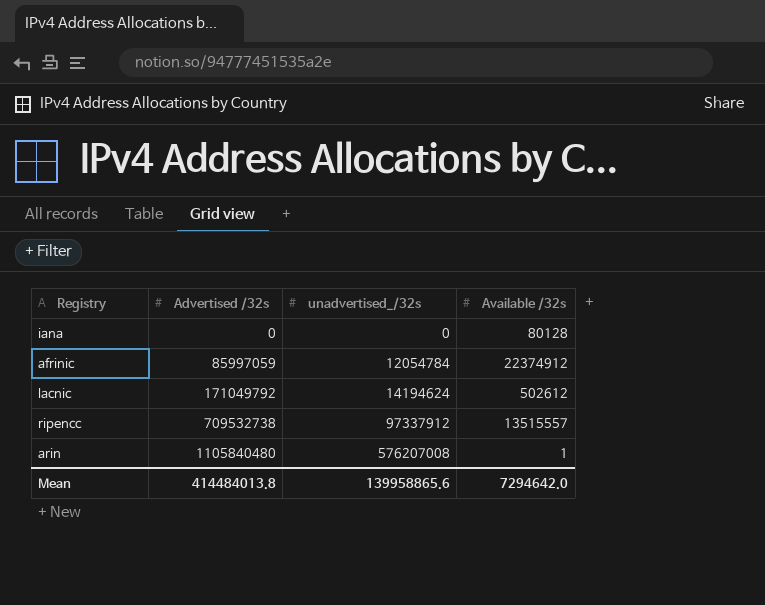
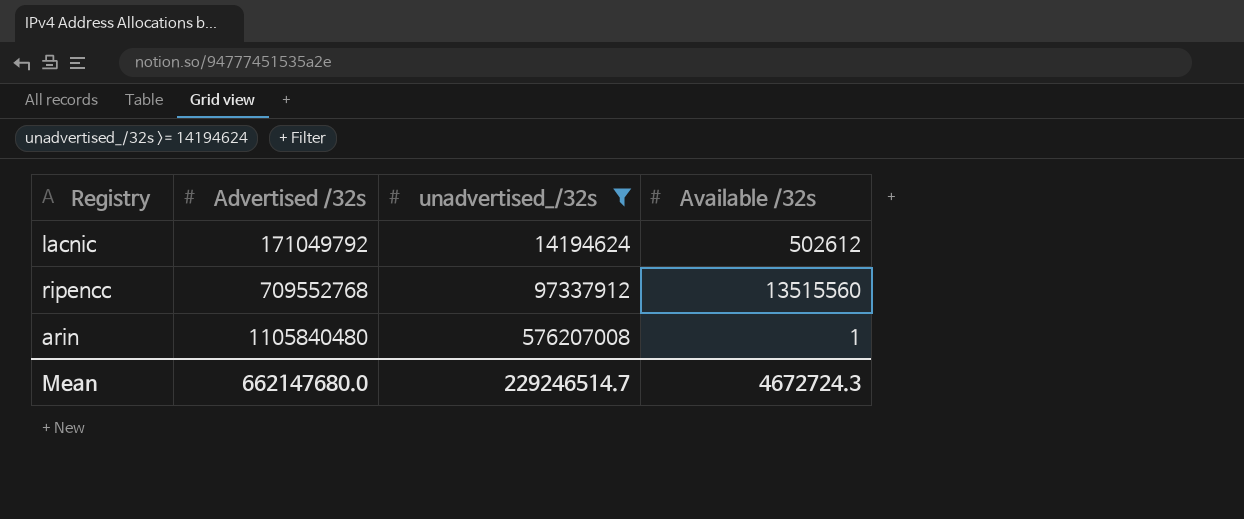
filter: none -> unadvertised_/32s >= 14194624
ripencc | Advertised /32s: 709532738 -> 709552768
ripencc | Available /32s: 13515557 -> 13515560
Mean | Advertised /32s: 414484013.8 -> 662147680.0
Mean | unadvertised_/32s: 139958865.6 -> 229246514.7
Mean | Available /32s: 7294642.0 -> 4672724.3

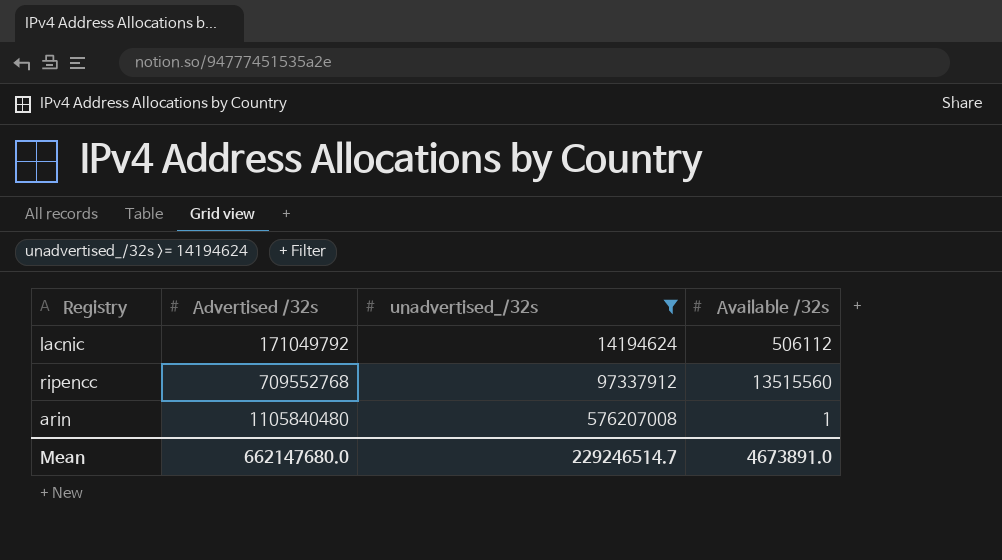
lacnic | Available /32s: 502612 -> 506112
Mean | Available /32s: 4672724.3 -> 4673891.0

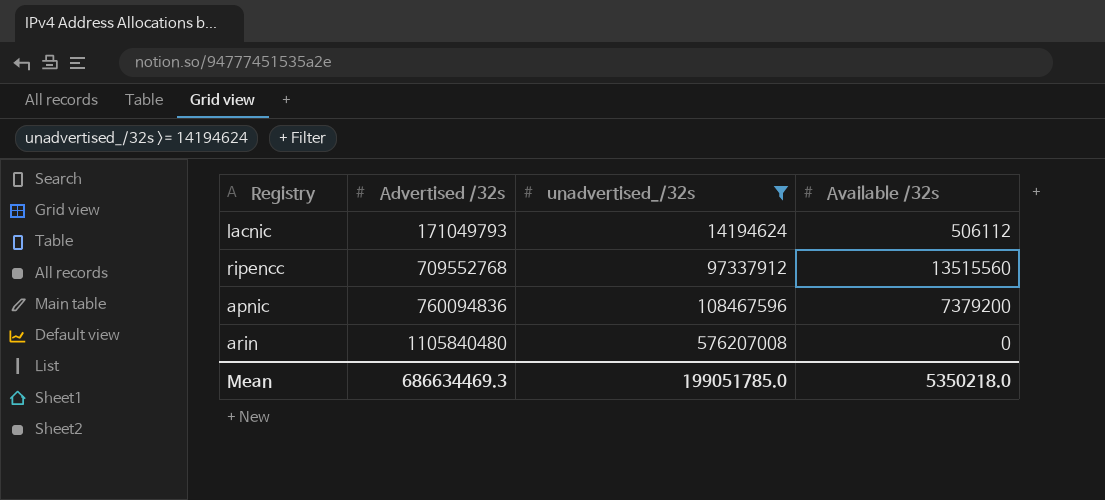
lacnic | Advertised /32s: 171049792 -> 171049793
row apnic: none -> 760094836 | 108467596 | 7379200
arin | Available /32s: 1 -> 0
Mean | Advertised /32s: 662147680.0 -> 686634469.3
Mean | unadvertised_/32s: 229246514.7 -> 199051785.0
Mean | Available /32s: 4673891.0 -> 5350218.0

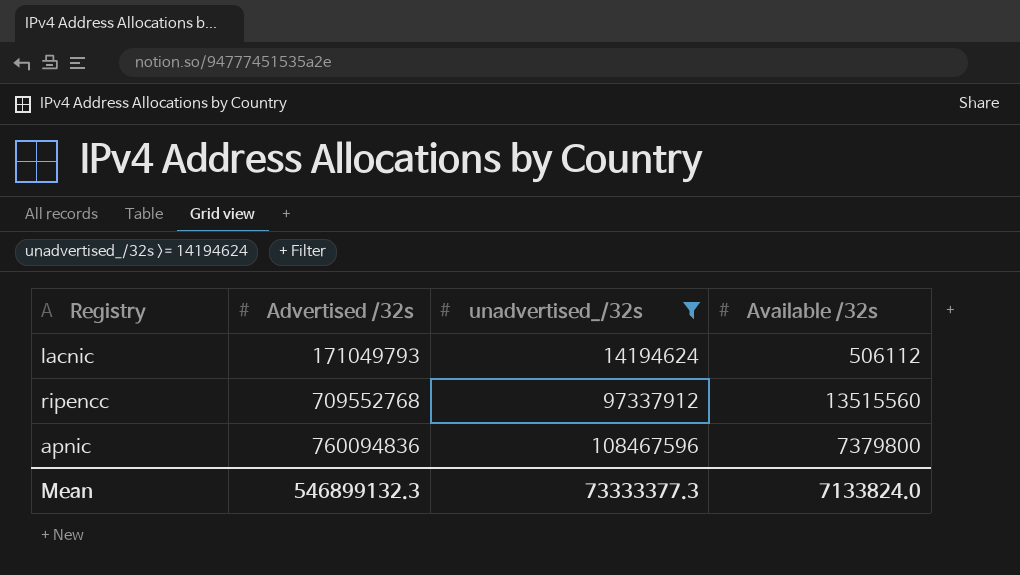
row arin: 1105840480 | 576207008 | 0 -> none
apnic | Available /32s: 7379200 -> 7379800
Mean | Advertised /32s: 686634469.3 -> 546899132.3
Mean | unadvertised_/32s: 199051785.0 -> 73333377.3
Mean | Available /32s: 5350218.0 -> 7133824.0

